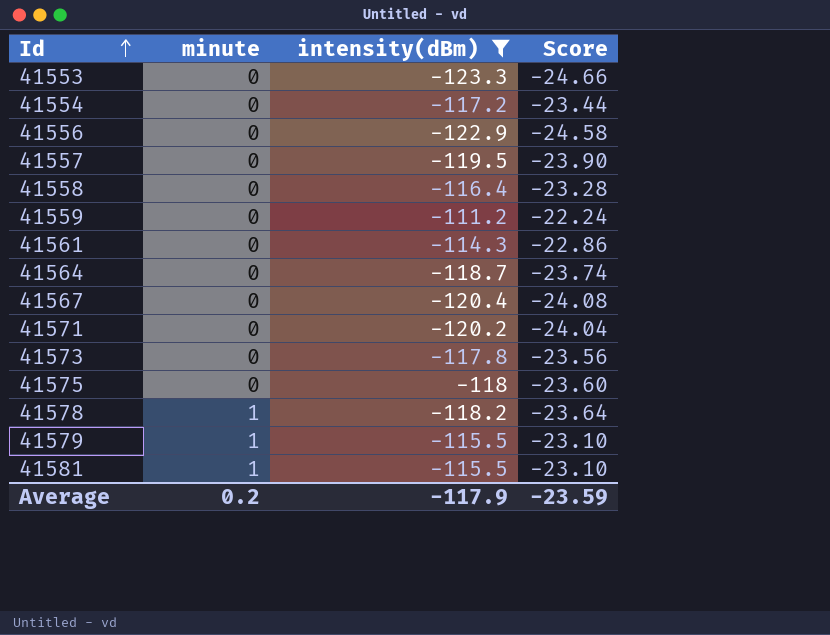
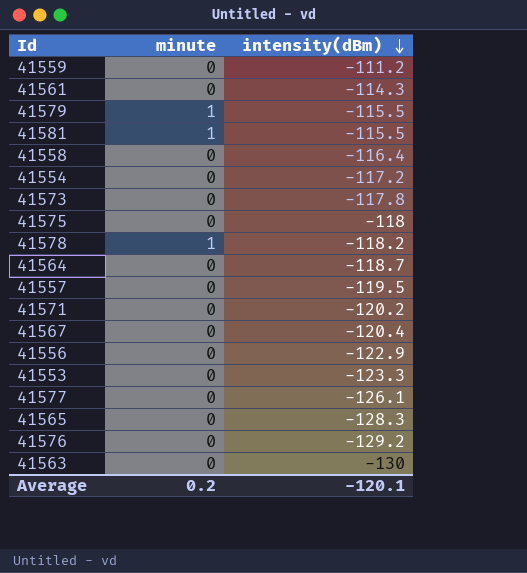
filter: intensity(dBm) >= -123.3 -> none
row order: Id ascending -> intensity(dBm) descending
column Score | formula: [intensity(dBm)] * 0.2 -> none
Average | intensity(dBm): -117.9 -> -120.1

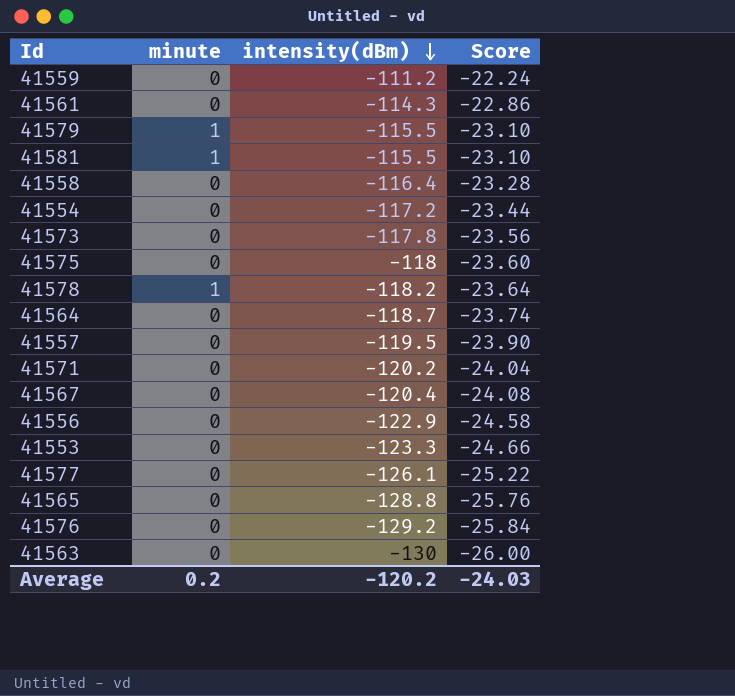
column Score | formula: none -> [intensity(dBm)] * 0.2
41565 | intensity(dBm): -128.3 -> -128.8
Average | intensity(dBm): -120.1 -> -120.2

